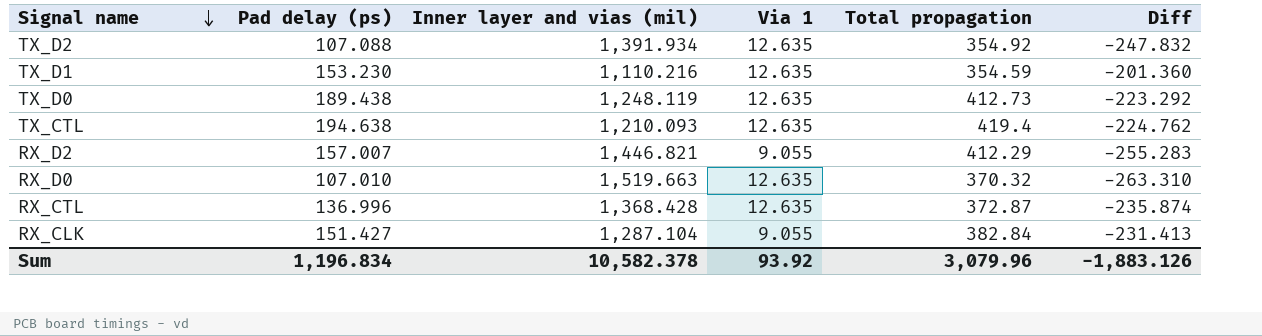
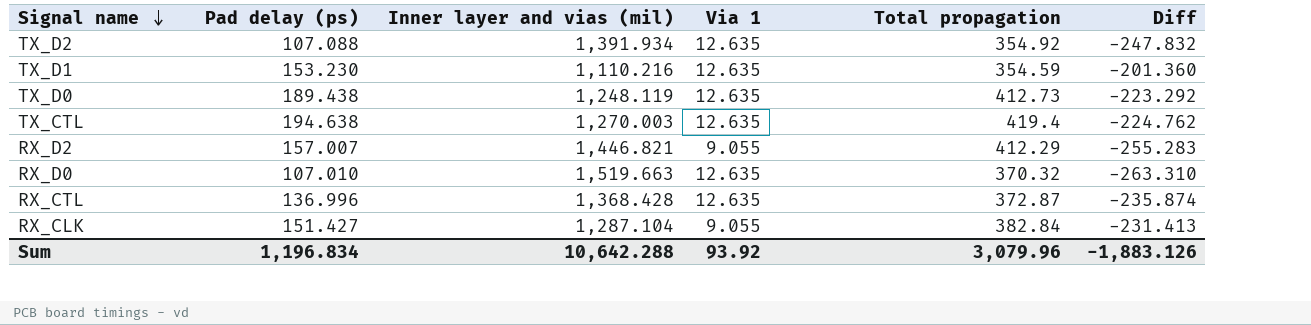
TX_CTL | Inner layer and vias (mil): 1,210.093 -> 1,270.003
Sum | Inner layer and vias (mil): 10,582.378 -> 10,642.288

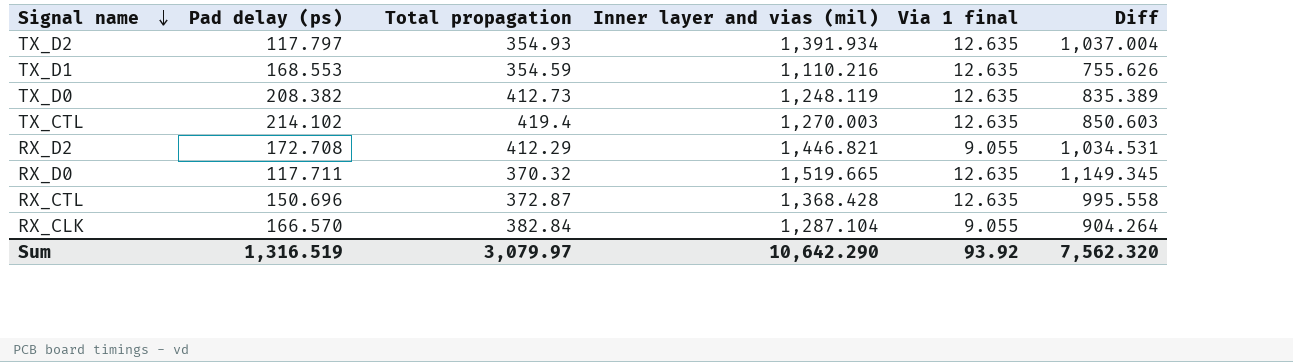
column Total propagation | position: 5 -> 3
column name: Via 1 -> Via 1 final
column Diff | formula: [Pad delay (ps)] - [Total propagation] -> [Inner layer and vias (mil)] - [Total propagation]
TX_D2 | Pad delay (ps): 107.088 -> 117.797
TX_D2 | Total propagation: 354.92 -> 354.93
TX_D1 | Pad delay (ps): 153.230 -> 168.553
TX_D0 | Pad delay (ps): 189.438 -> 208.382
TX_CTL | Pad delay (ps): 194.638 -> 214.102
RX_D2 | Pad delay (ps): 157.007 -> 172.708
RX_D0 | Pad delay (ps): 107.010 -> 117.711
RX_D0 | Inner layer and vias (mil): 1,519.663 -> 1,519.665
RX_CTL | Pad delay (ps): 136.996 -> 150.696
RX_CLK | Pad delay (ps): 151.427 -> 166.570
Sum | Pad delay (ps): 1,196.834 -> 1,316.519
Sum | Total propagation: 3,079.96 -> 3,079.97
Sum | Inner layer and vias (mil): 10,642.288 -> 10,642.290
Sum | Diff: -1,883.126 -> 7,562.320

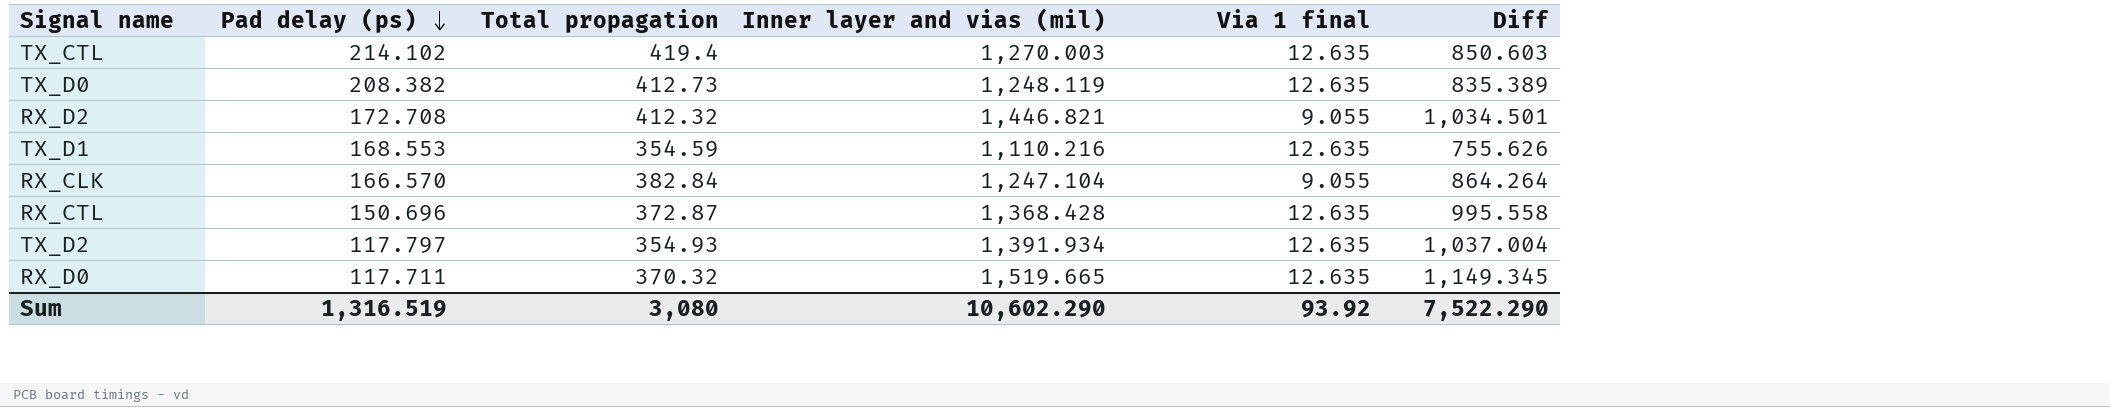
row order: Signal name descending -> Pad delay (ps) descending
RX_D2 | Total propagation: 412.29 -> 412.32
RX_D2 | Diff: 1,034.531 -> 1,034.501
RX_CLK | Inner layer and vias (mil): 1,287.104 -> 1,247.104
RX_CLK | Diff: 904.264 -> 864.264
Sum | Total propagation: 3,079.97 -> 3,080
Sum | Inner layer and vias (mil): 10,642.290 -> 10,602.290
Sum | Diff: 7,562.320 -> 7,522.290

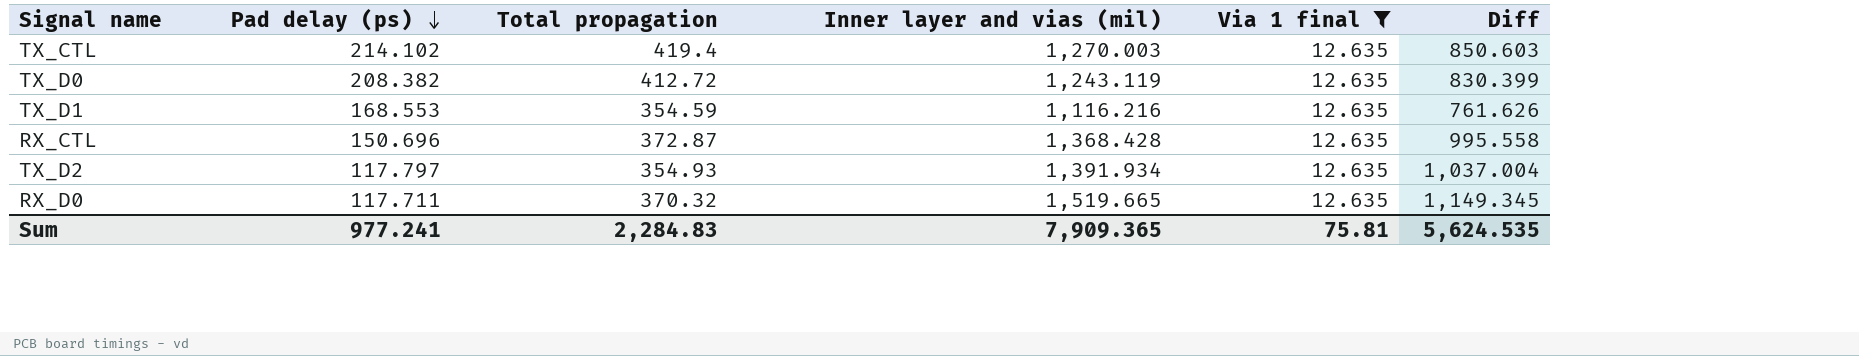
filter: none -> Via 1 final = 12.635
TX_D0 | Total propagation: 412.73 -> 412.72
TX_D0 | Inner layer and vias (mil): 1,248.119 -> 1,243.119
TX_D0 | Diff: 835.389 -> 830.399
TX_D1 | Inner layer and vias (mil): 1,110.216 -> 1,116.216
TX_D1 | Diff: 755.626 -> 761.626
Sum | Pad delay (ps): 1,316.519 -> 977.241
Sum | Total propagation: 3,080 -> 2,284.83
Sum | Inner layer and vias (mil): 10,602.290 -> 7,909.365
Sum | Via 1 final: 93.92 -> 75.81
Sum | Diff: 7,522.290 -> 5,624.535

